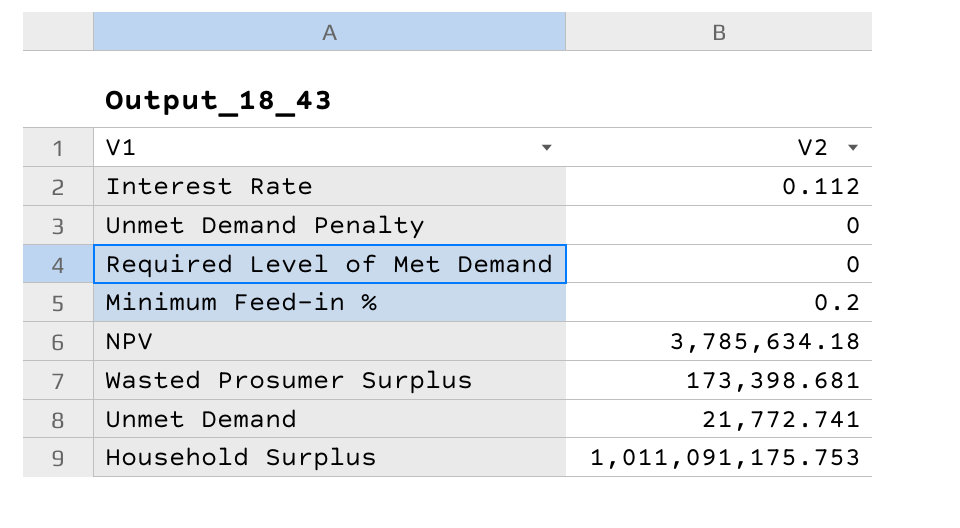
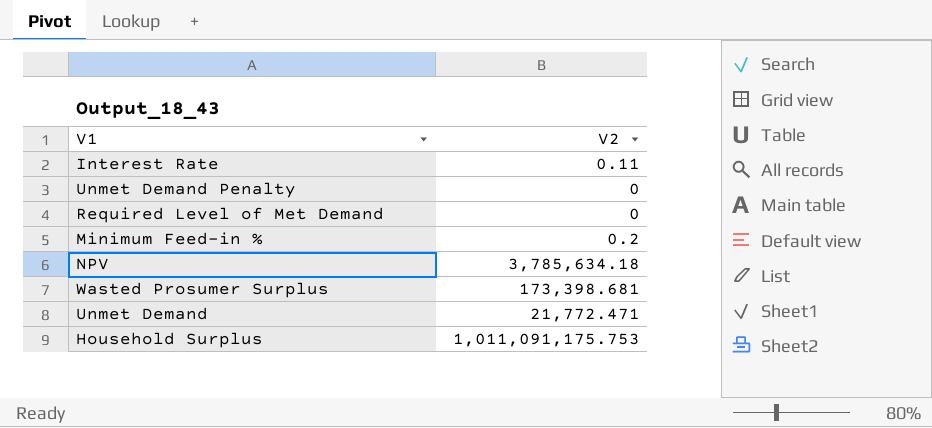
Interest Rate | V2: 0.112 -> 0.11
Unmet Demand | V2: 21,772.741 -> 21,772.471

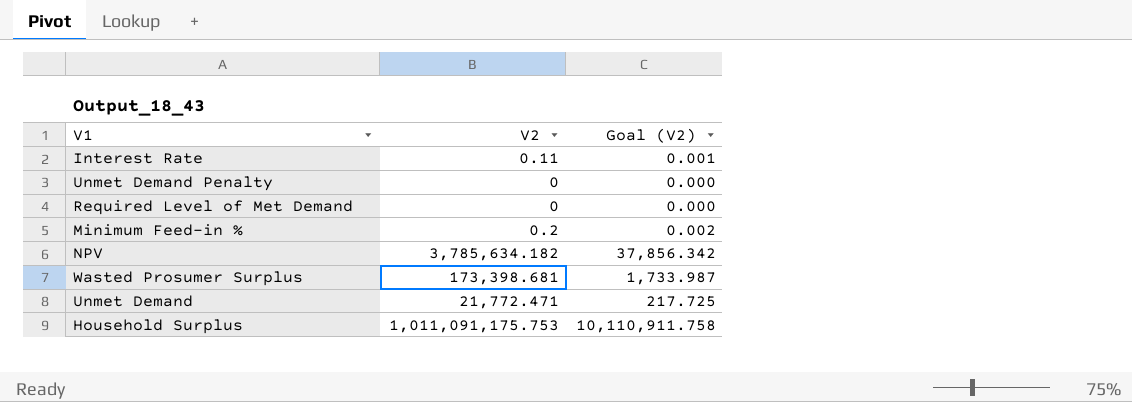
column Goal (V2) | formula: none -> [V2] * 0.01
NPV | V2: 3,785,634.18 -> 3,785,634.182

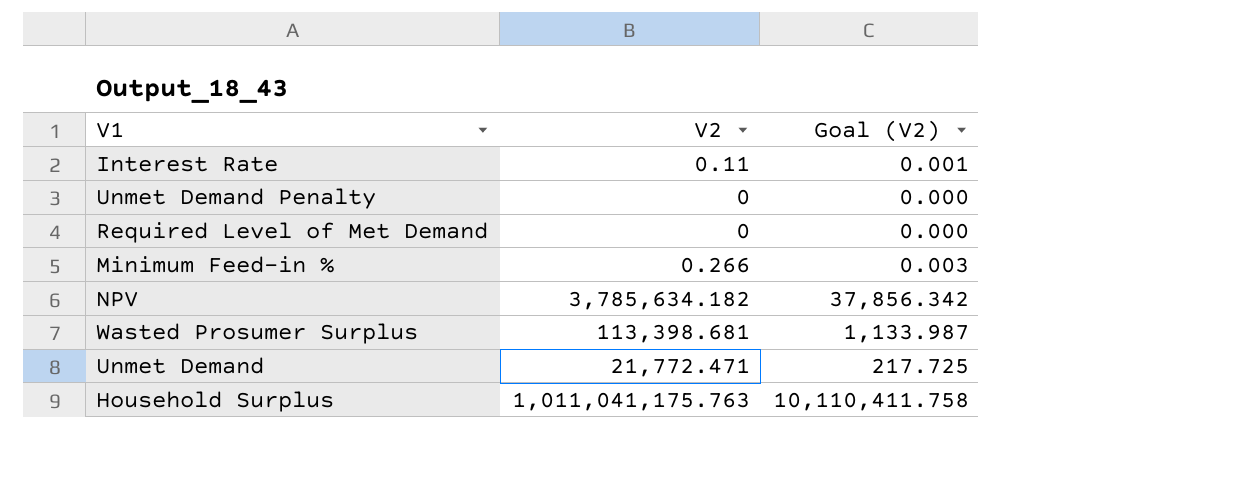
Minimum Feed-in % | V2: 0.2 -> 0.266
Minimum Feed-in % | Goal (V2): 0.002 -> 0.003
Wasted Prosumer Surplus | V2: 173,398.681 -> 113,398.681
Wasted Prosumer Surplus | Goal (V2): 1,733.987 -> 1,133.987
Household Surplus | V2: 1,011,091,175.753 -> 1,011,041,175.763
Household Surplus | Goal (V2): 10,110,911.758 -> 10,110,411.758

